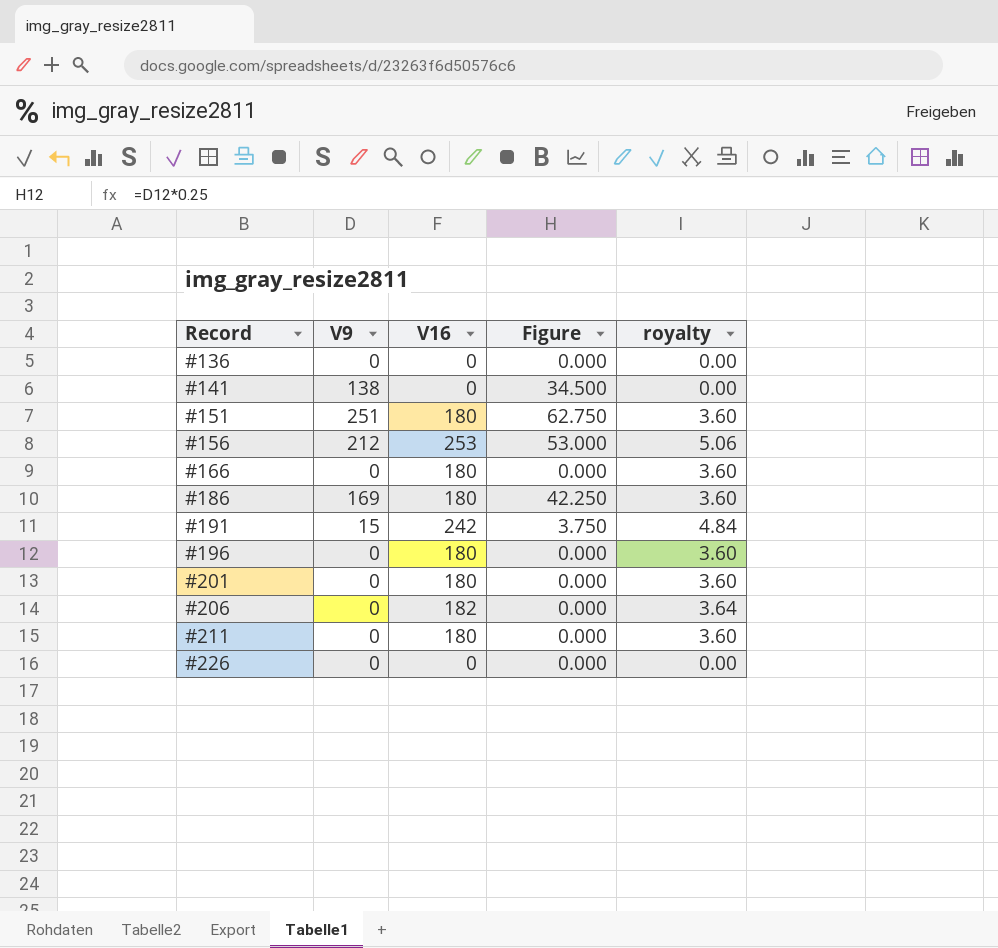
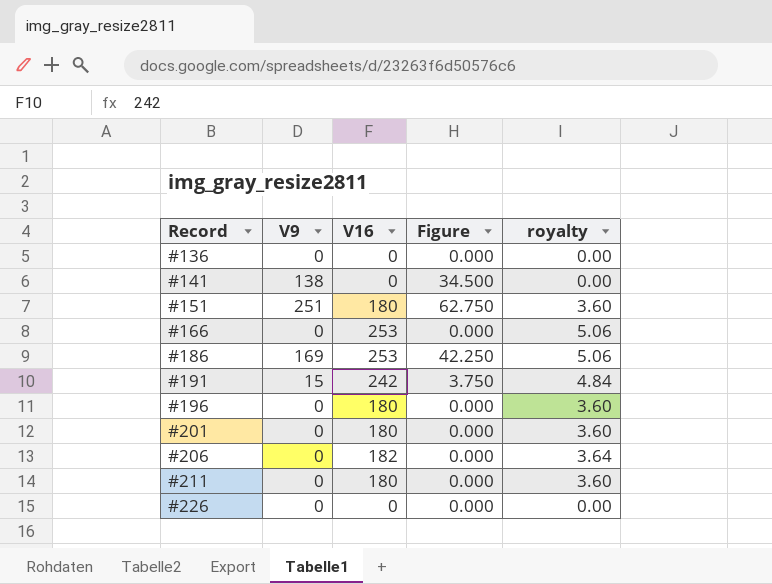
row #156: 212 | 253 | 53.000 | 5.06 -> none
#166 | V16: 180 -> 253
#166 | royalty: 3.60 -> 5.06
#186 | V16: 180 -> 253
#186 | royalty: 3.60 -> 5.06

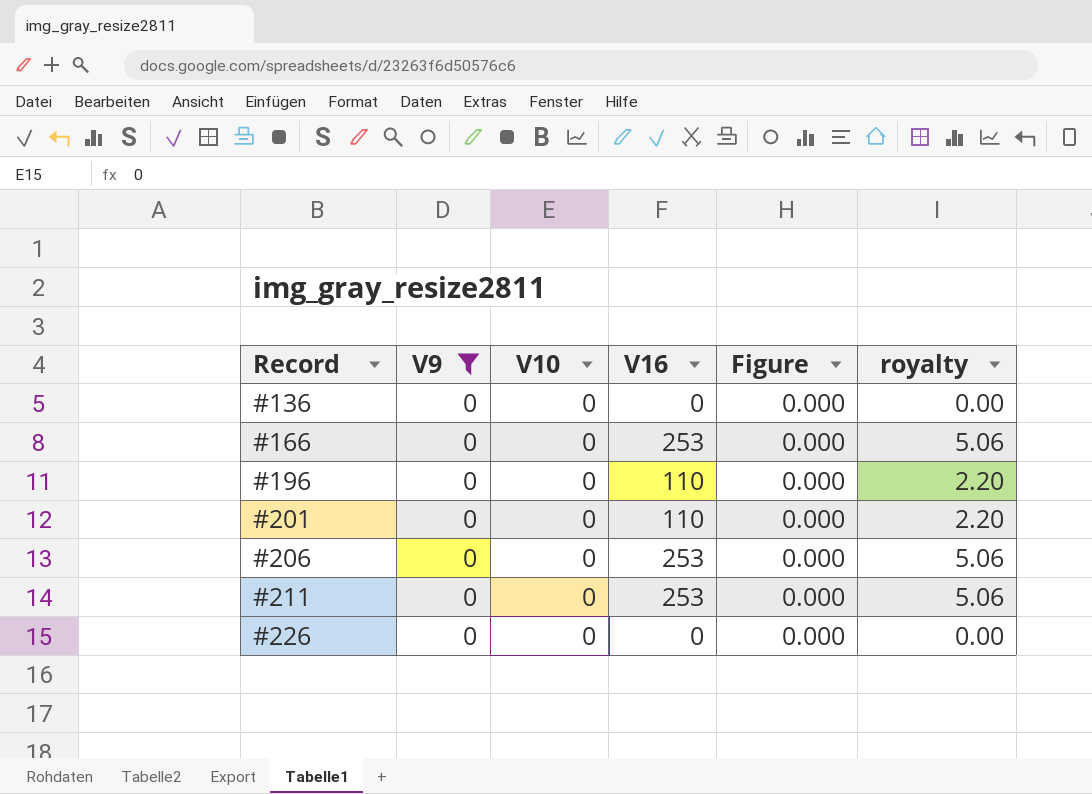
filter: none -> V9 = 0
column V10 | position: none -> 3
#196 | V16: 180 -> 110
#196 | royalty: 3.60 -> 2.20
#201 | V16: 180 -> 110
#201 | royalty: 3.60 -> 2.20
#206 | V16: 182 -> 253
#206 | royalty: 3.64 -> 5.06
#211 | V16: 180 -> 253
#211 | royalty: 3.60 -> 5.06

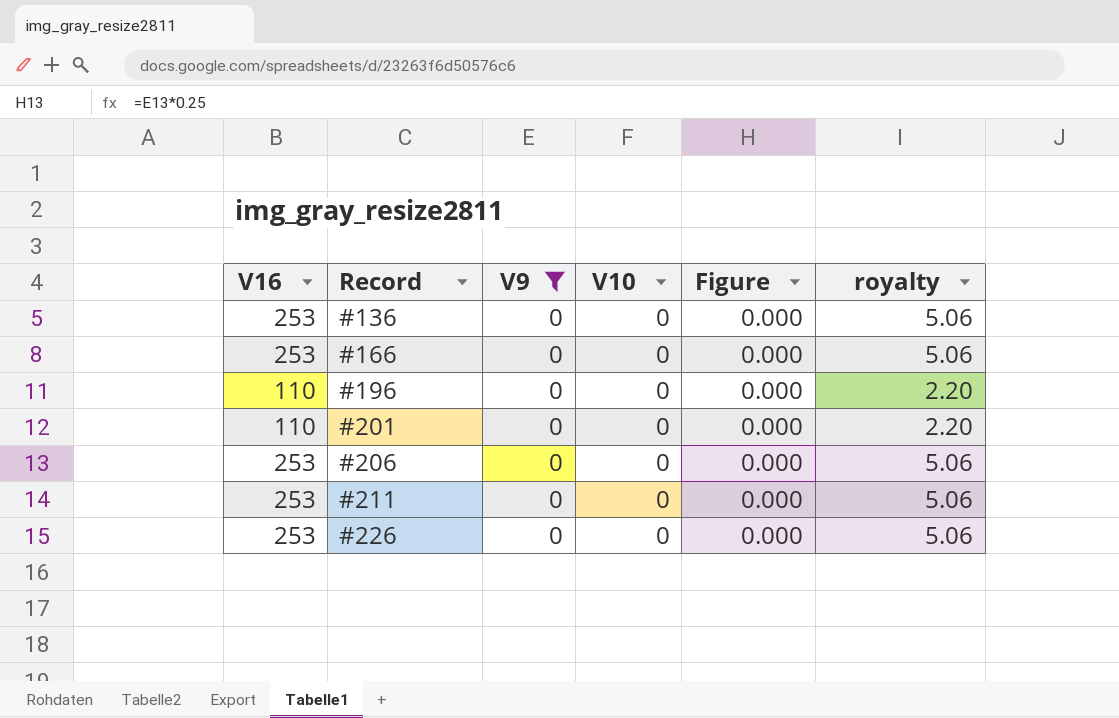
column V16 | position: 4 -> 1
#136 | V16: 0 -> 253
#136 | royalty: 0.00 -> 5.06
#226 | V16: 0 -> 253
#226 | royalty: 0.00 -> 5.06

